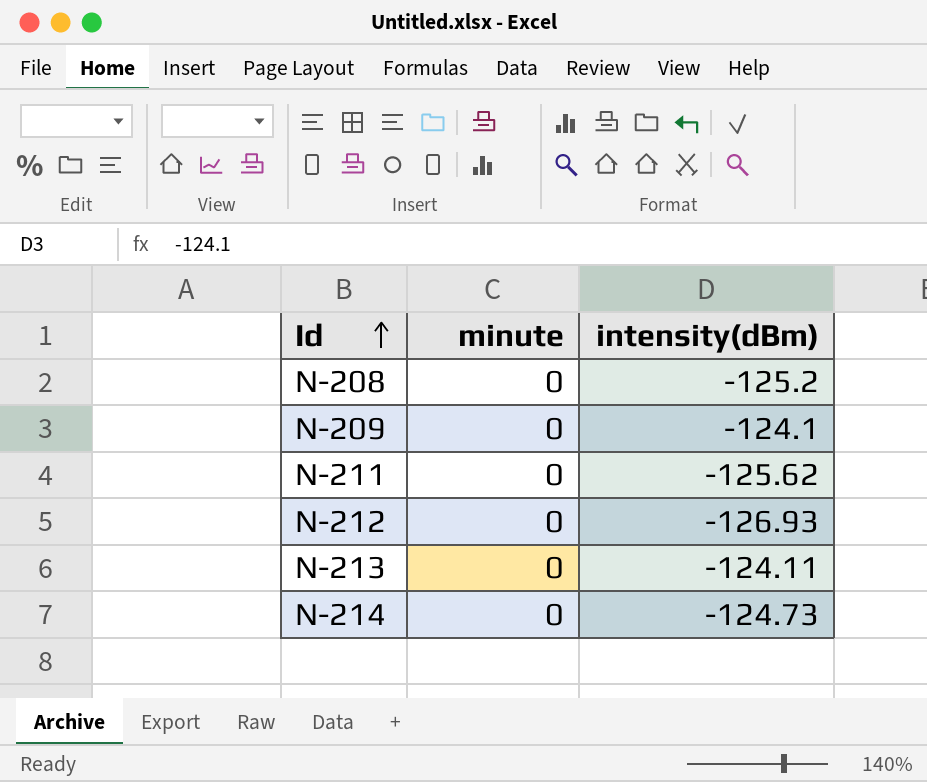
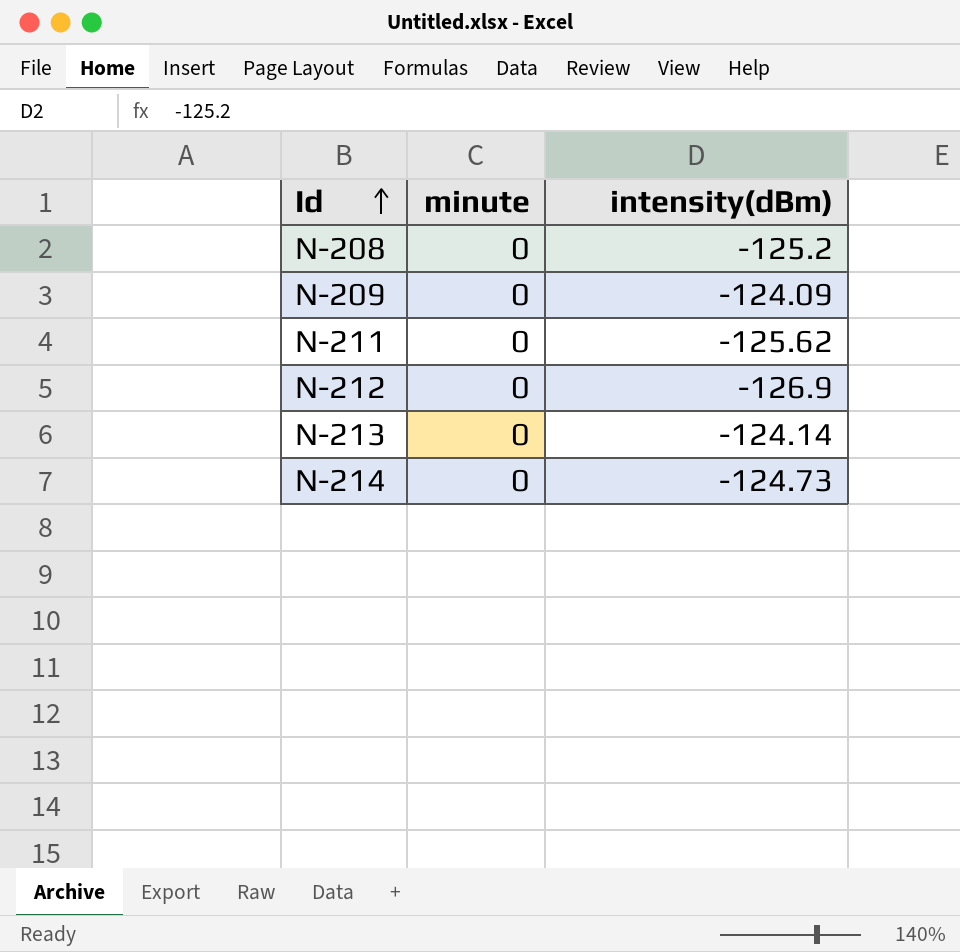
N-209 | intensity(dBm): -124.1 -> -124.09
N-212 | intensity(dBm): -126.93 -> -126.9
N-213 | intensity(dBm): -124.11 -> -124.14

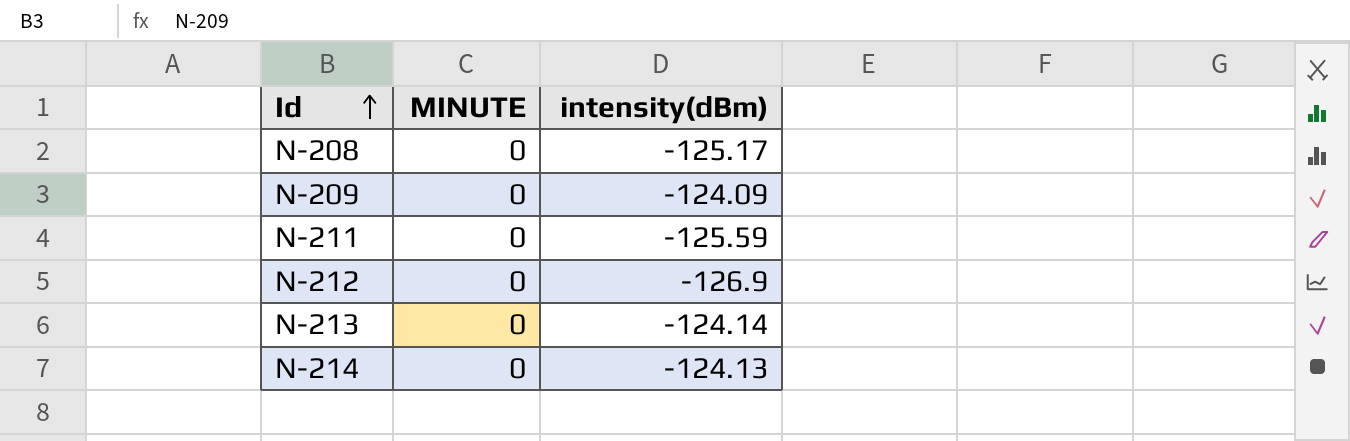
column name: minute -> MINUTE
N-208 | intensity(dBm): -125.2 -> -125.17
N-211 | intensity(dBm): -125.62 -> -125.59
N-214 | intensity(dBm): -124.73 -> -124.13

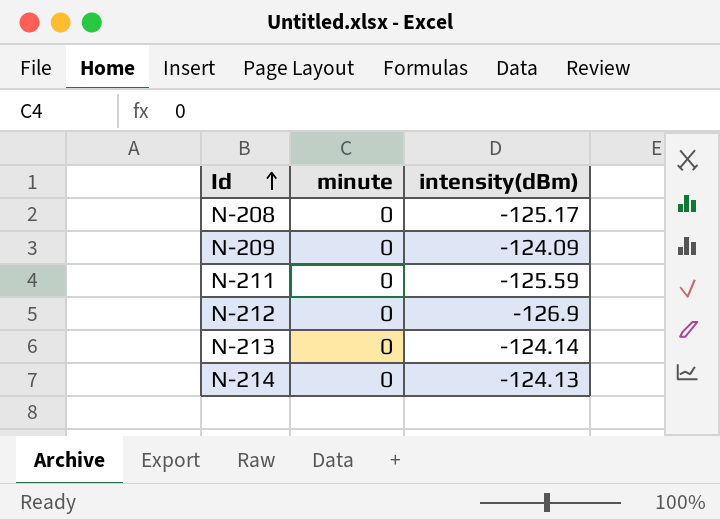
column name: MINUTE -> minute

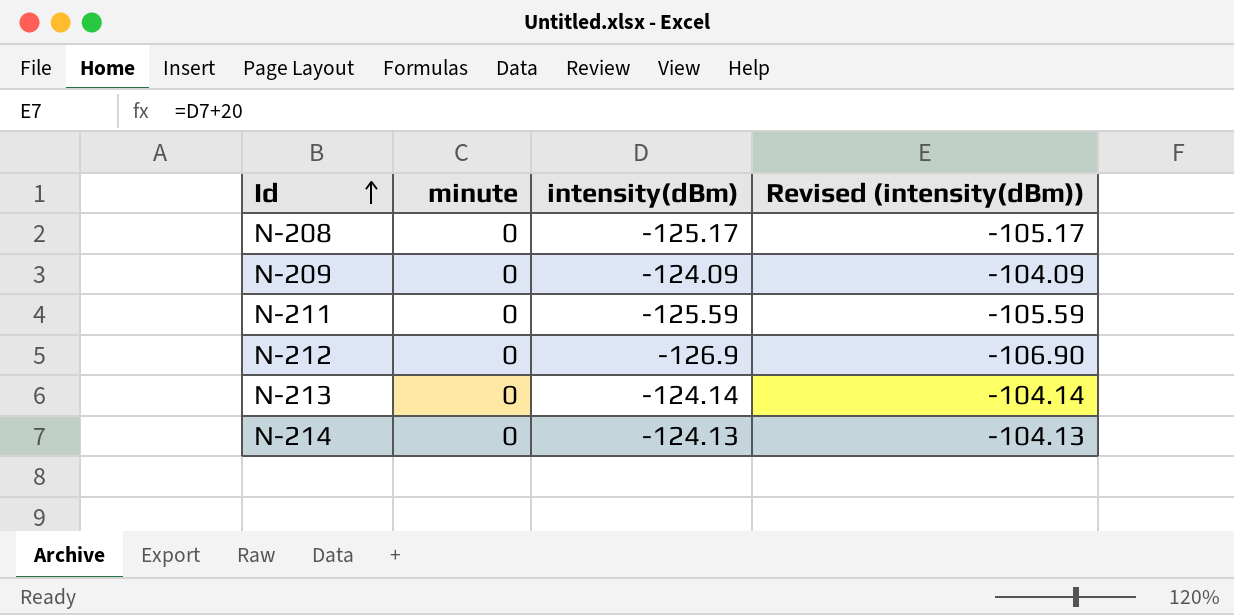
column Revised (intensity(dBm)) | formula: none -> [intensity(dBm)] + 20

